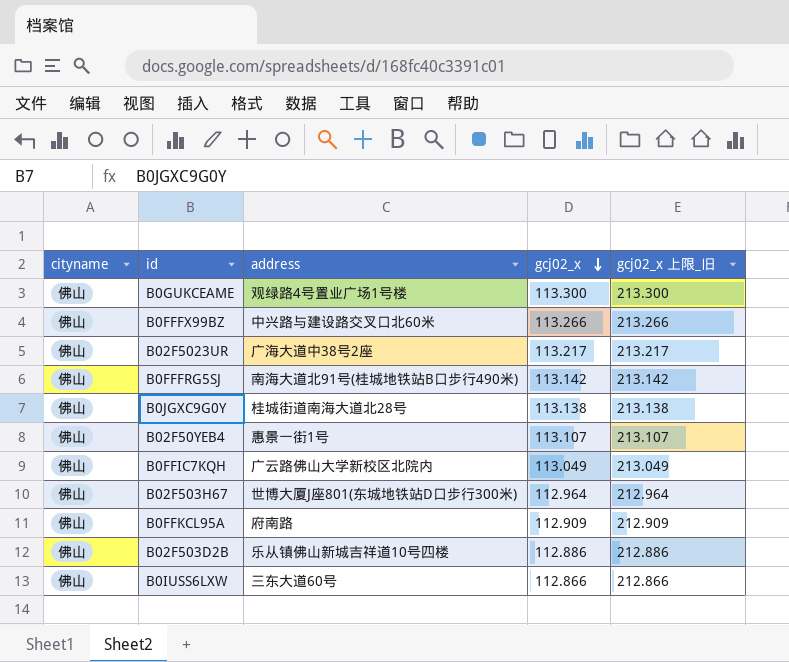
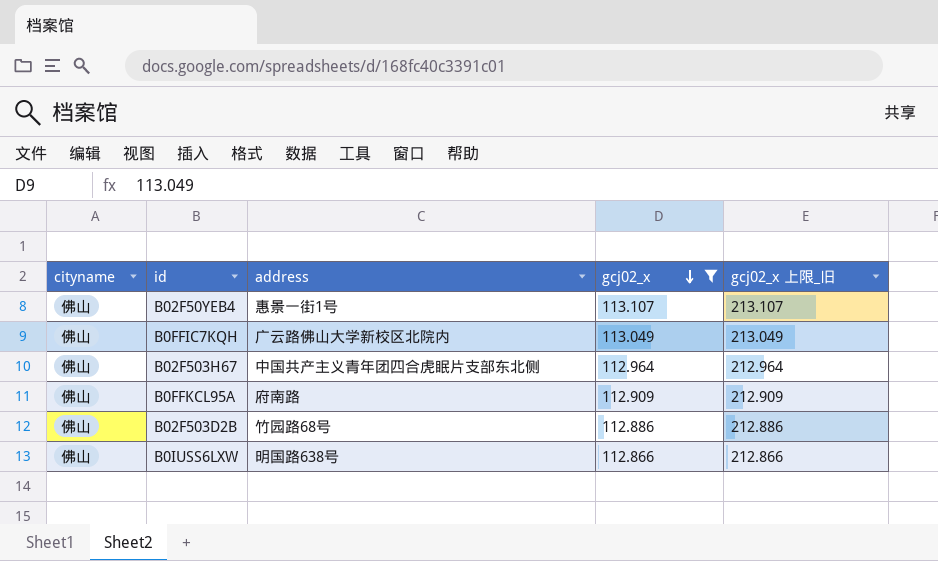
filter: none -> gcj02_x <= 113.107
B02F503H67 | address: 世博大厦J座801(东城地铁站D口步行300米) -> 中国共产主义青年团四合虎眠片支部东北侧
B02F503D2B | address: 乐从镇佛山新城吉祥道10号四楼 -> 竹园路68号
B0IUSS6LXW | address: 三东大道60号 -> 明国路638号

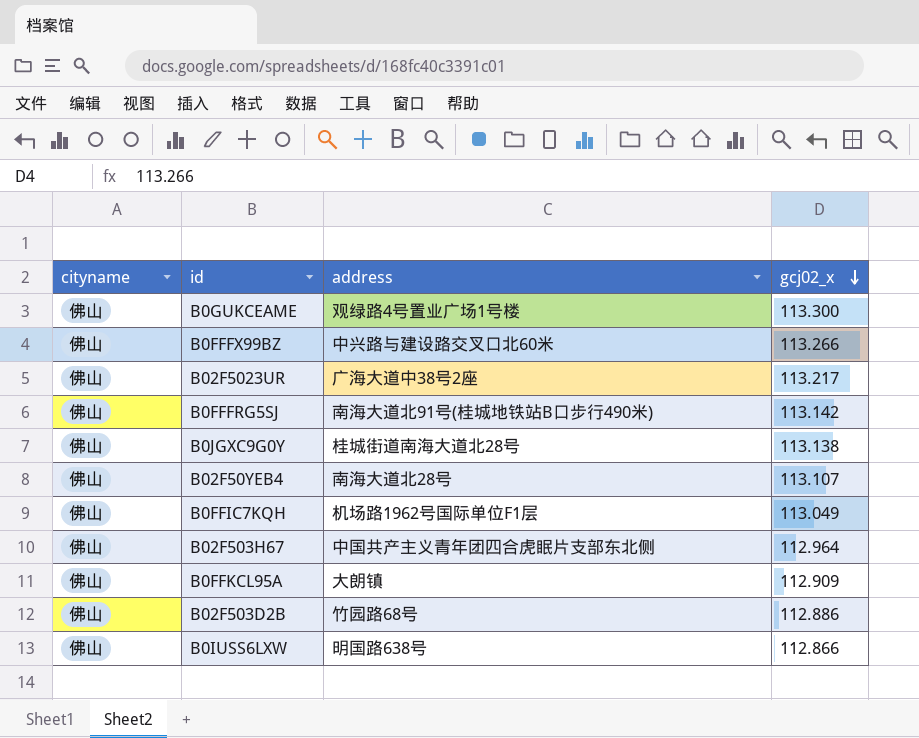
filter: gcj02_x <= 113.107 -> none
column gcj02_x 上限_旧 | formula: [gcj02_x] + 100 -> none
B02F50YEB4 | address: 惠景一街1号 -> 南海大道北28号
B0FFIC7KQH | address: 广云路佛山大学新校区北院内 -> 机场路1962号国际单位F1层
B0FFKCL95A | address: 府南路 -> 大朗镇

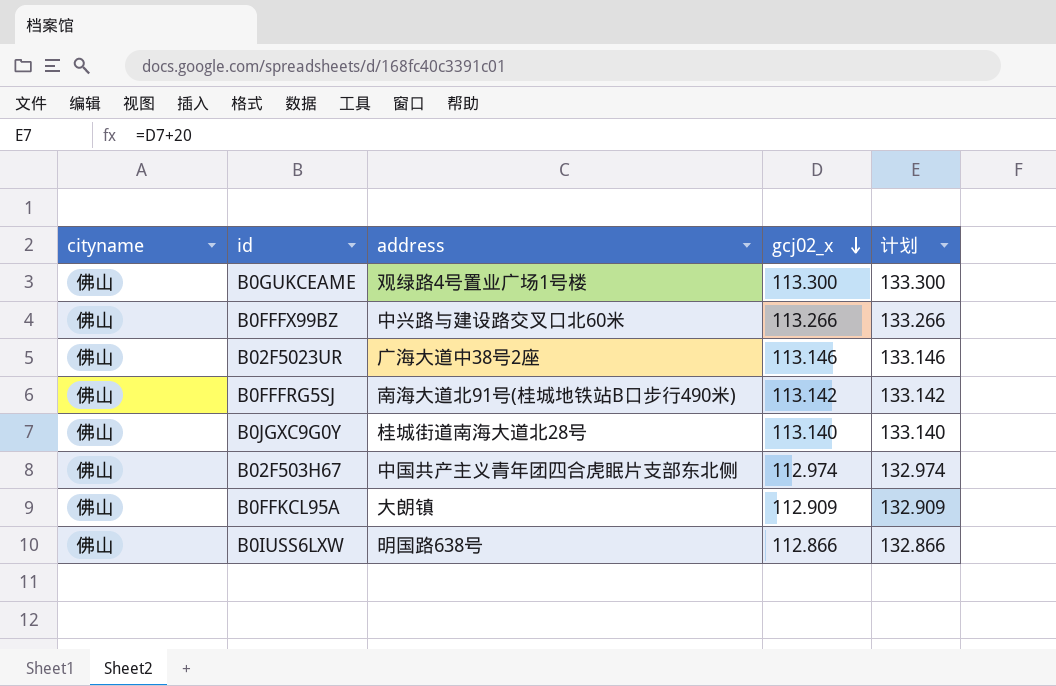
column 计划 | formula: none -> [gcj02_x] + 20
row B02F50YEB4: 佛山 | 南海大道北28号 | 113.107 -> none
row B0FFIC7KQH: 佛山 | 机场路1962号国际单位F1层 | 113.049 -> none
row B02F503D2B: 佛山 | 竹园路68号 | 112.886 -> none
B02F5023UR | gcj02_x: 113.217 -> 113.146
B0JGXC9G0Y | gcj02_x: 113.138 -> 113.140
B02F503H67 | gcj02_x: 112.964 -> 112.974

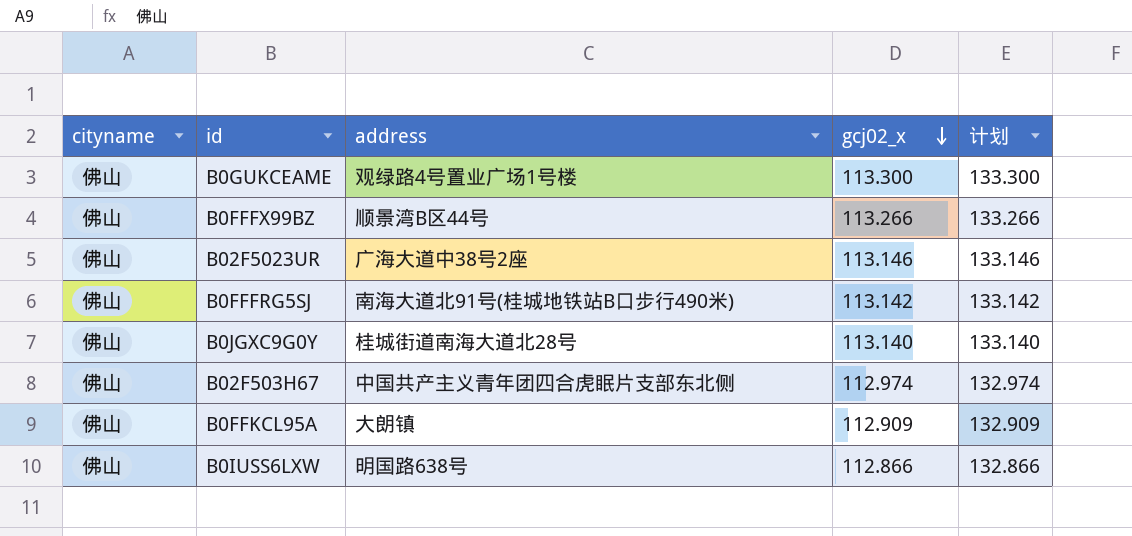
B0FFFX99BZ | address: 中兴路与建设路交叉口北60米 -> 顺景湾B区44号

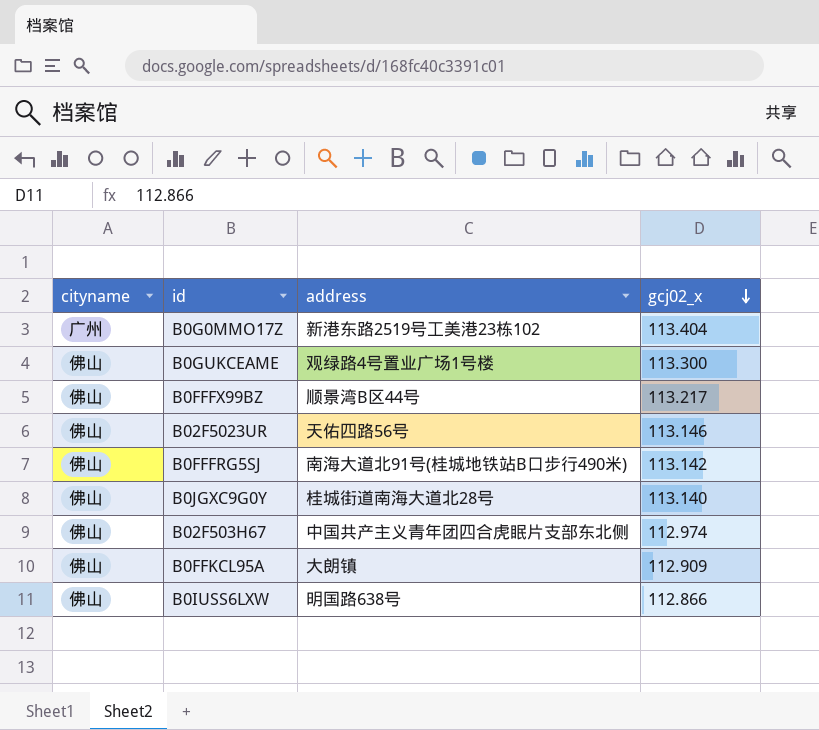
column 计划 | formula: [gcj02_x] + 20 -> none
row B0G0MMO17Z: none -> 广州 | 新港东路2519号工美港23栋102 | 113.404
B0FFFX99BZ | gcj02_x: 113.266 -> 113.217
B02F5023UR | address: 广海大道中38号2座 -> 天佑四路56号

